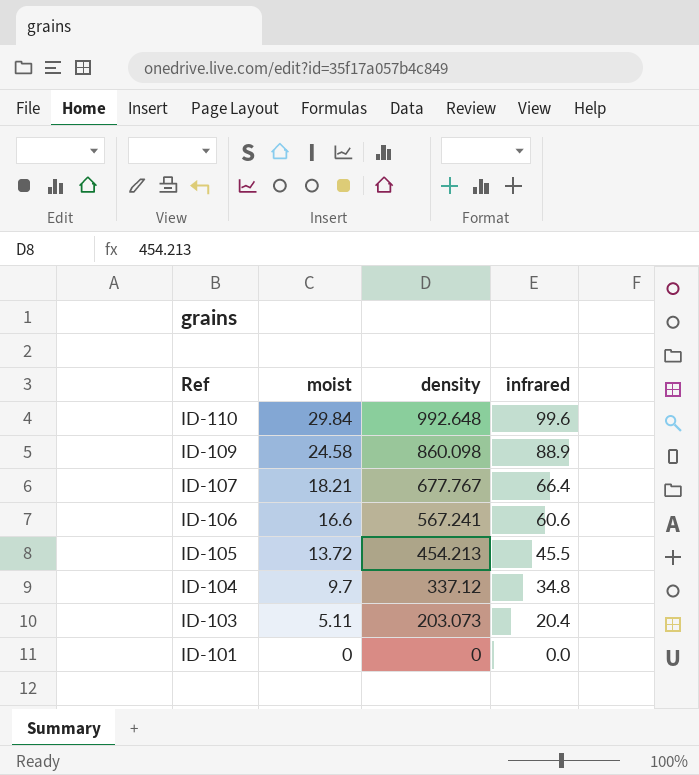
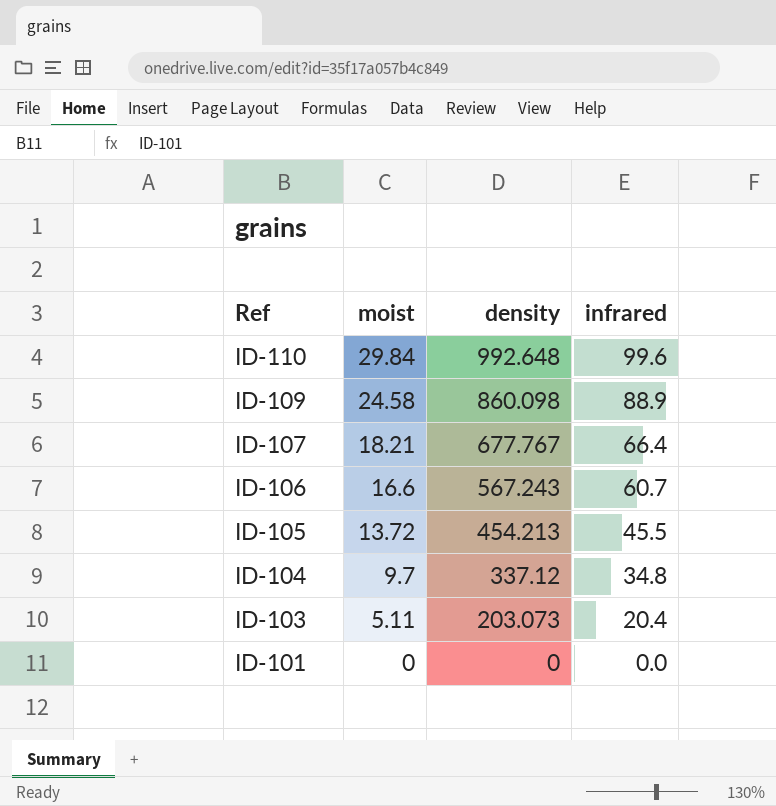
ID-106 | density: 567.241 -> 567.243
ID-106 | infrared: 60.6 -> 60.7

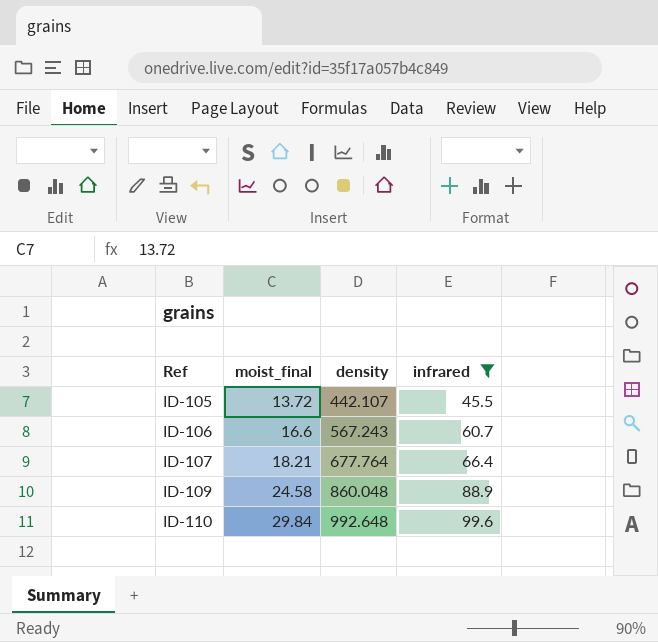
filter: none -> infrared >= 45.5
row order: Ref descending -> Ref ascending
column name: moist -> moist_final
ID-105 | density: 454.213 -> 442.107
ID-107 | density: 677.767 -> 677.764
ID-109 | density: 860.098 -> 860.048

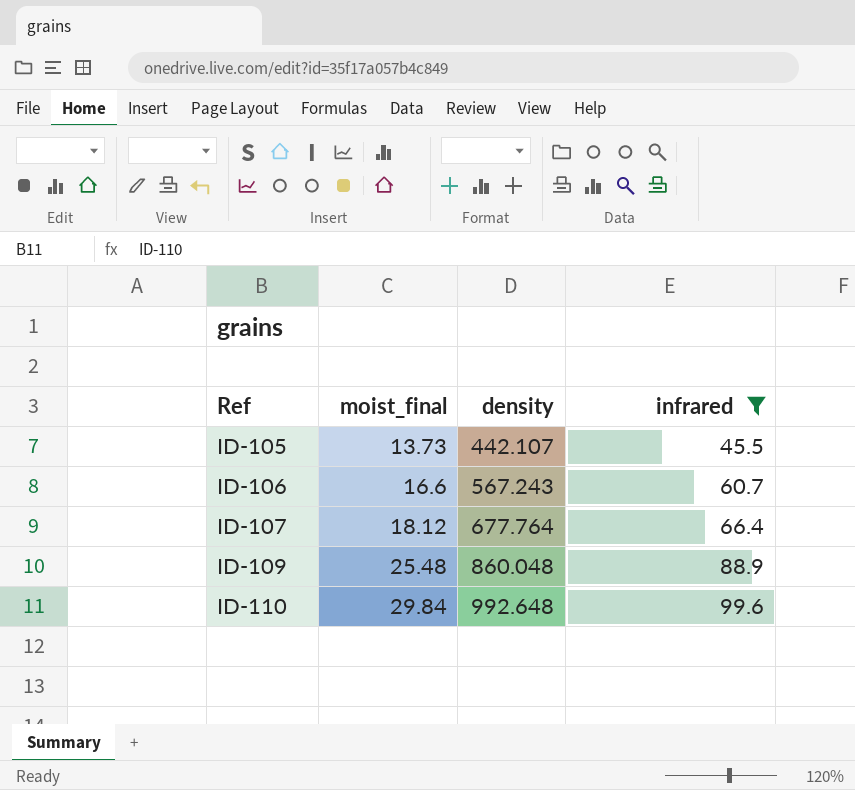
ID-105 | moist_final: 13.72 -> 13.73
ID-107 | moist_final: 18.21 -> 18.12
ID-109 | moist_final: 24.58 -> 25.48

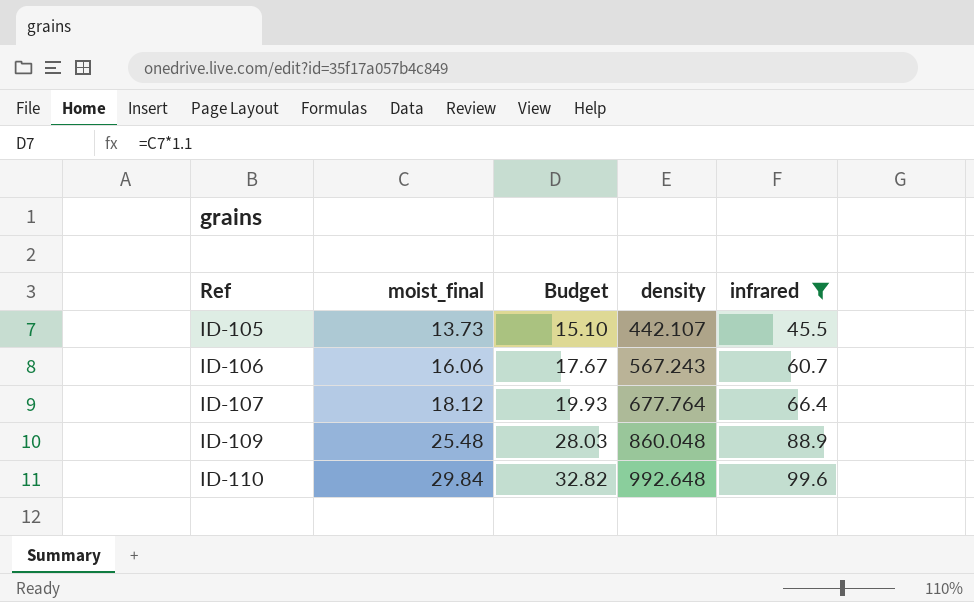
column Budget | formula: none -> [moist_final] * 1.1
ID-106 | moist_final: 16.6 -> 16.06

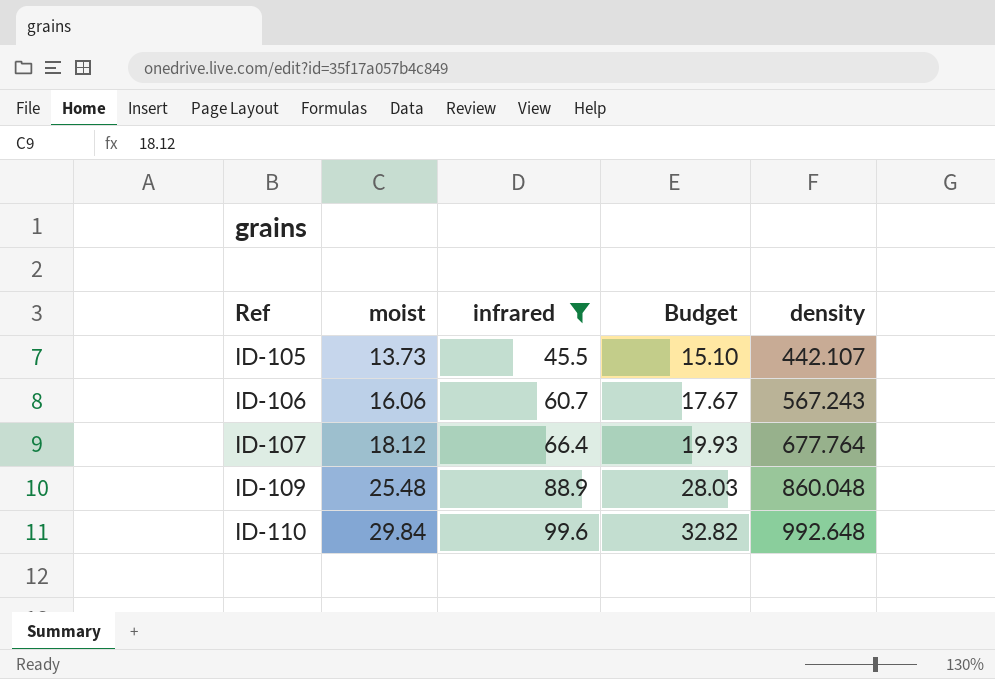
column name: moist_final -> moist
column infrared | position: 5 -> 3

